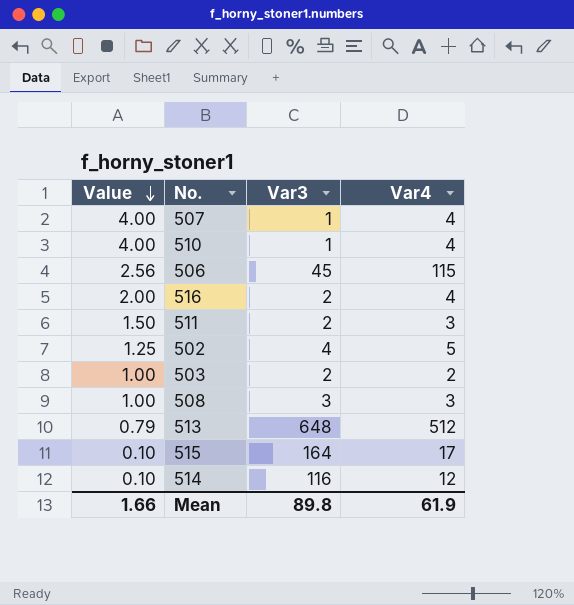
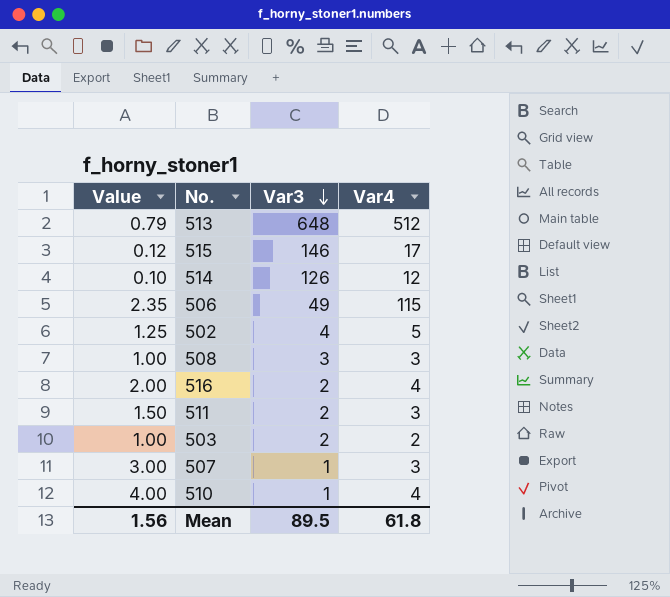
row order: Value descending -> Var3 descending
515 | Value: 0.10 -> 0.12
515 | Var3: 164 -> 146
514 | Var3: 116 -> 126
506 | Value: 2.56 -> 2.35
506 | Var3: 45 -> 49
507 | Value: 4.00 -> 3.00
507 | Var4: 4 -> 3
Mean | Value: 1.66 -> 1.56
Mean | Var3: 89.8 -> 89.5
Mean | Var4: 61.9 -> 61.8

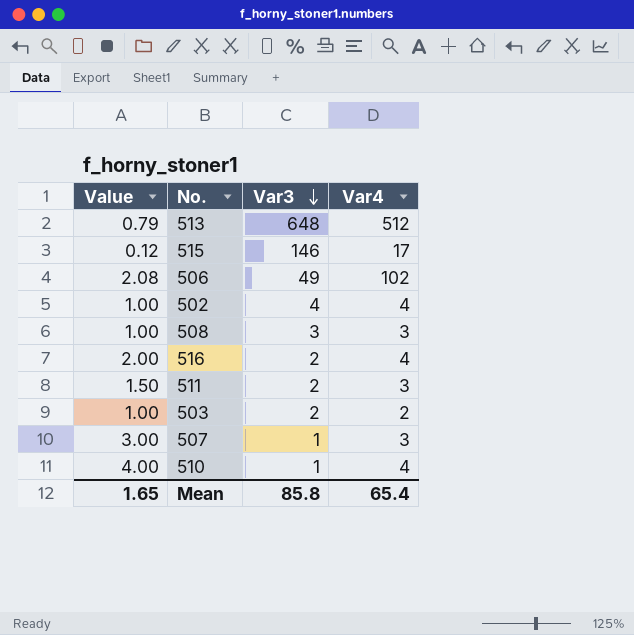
row 514: 0.10 | 126 | 12 -> none
506 | Value: 2.35 -> 2.08
506 | Var4: 115 -> 102
502 | Value: 1.25 -> 1.00
502 | Var4: 5 -> 4
Mean | Value: 1.56 -> 1.65
Mean | Var3: 89.5 -> 85.8
Mean | Var4: 61.8 -> 65.4

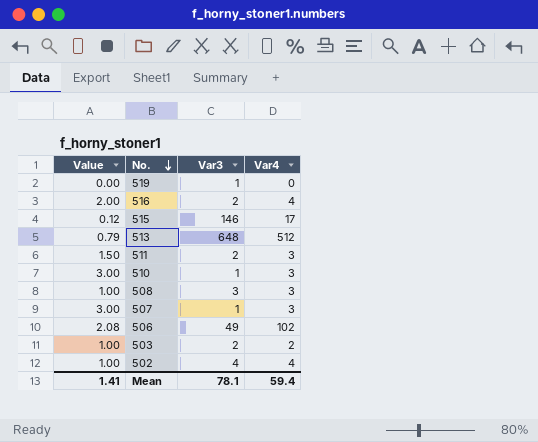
row order: Var3 descending -> No. descending
row 519: none -> 0.00 | 1 | 0
510 | Value: 4.00 -> 3.00
510 | Var4: 4 -> 3
Mean | Value: 1.65 -> 1.41
Mean | Var3: 85.8 -> 78.1
Mean | Var4: 65.4 -> 59.4

